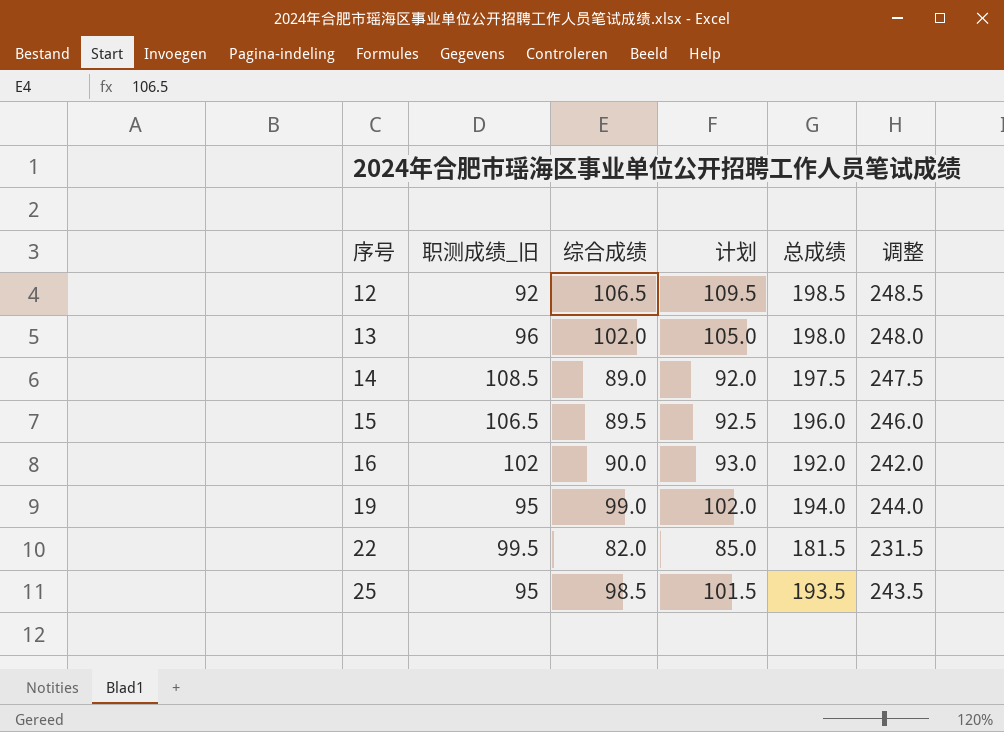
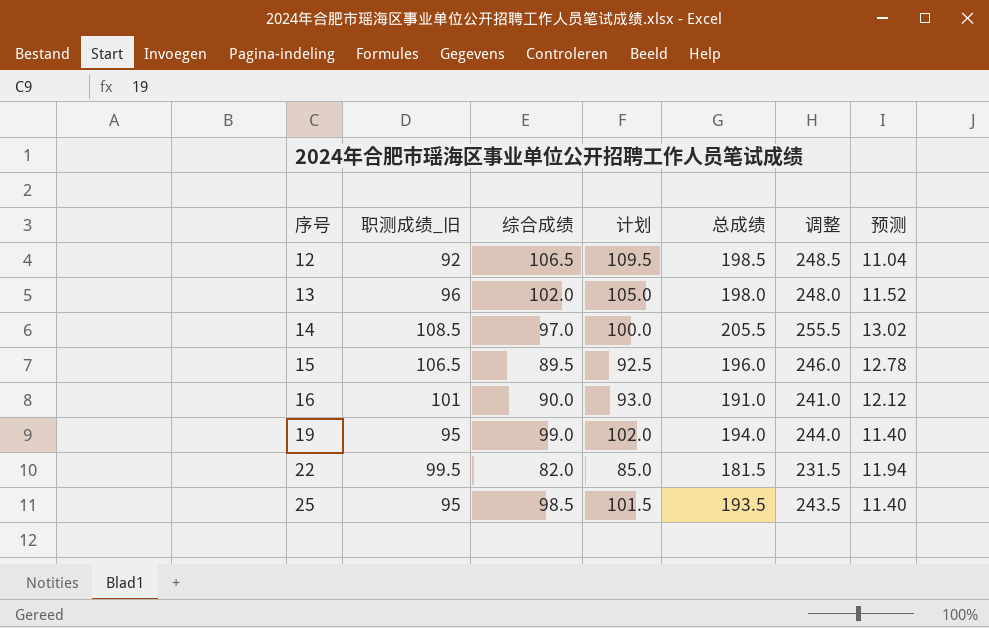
column 预测 | formula: none -> [职测成绩_旧] * 0.12
14 | 综合成绩: 89.0 -> 97.0
14 | 计划: 92.0 -> 100.0
14 | 总成绩: 197.5 -> 205.5
14 | 调整: 247.5 -> 255.5
16 | 职测成绩_旧: 102 -> 101
16 | 总成绩: 192.0 -> 191.0
16 | 调整: 242.0 -> 241.0

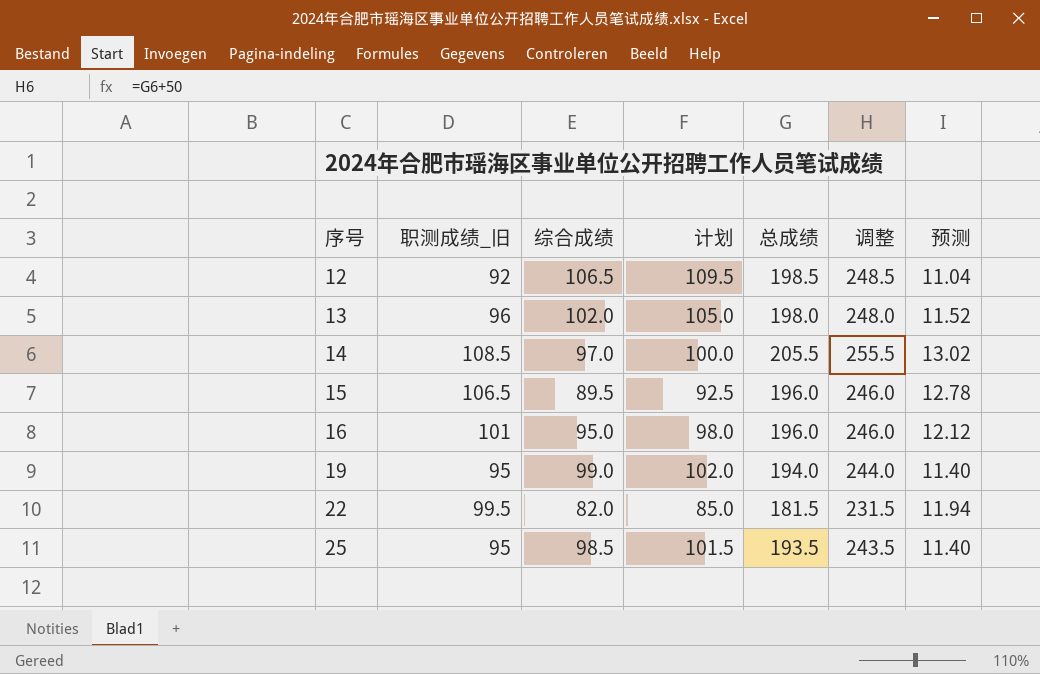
16 | 综合成绩: 90.0 -> 95.0
16 | 计划: 93.0 -> 98.0
16 | 总成绩: 191.0 -> 196.0
16 | 调整: 241.0 -> 246.0

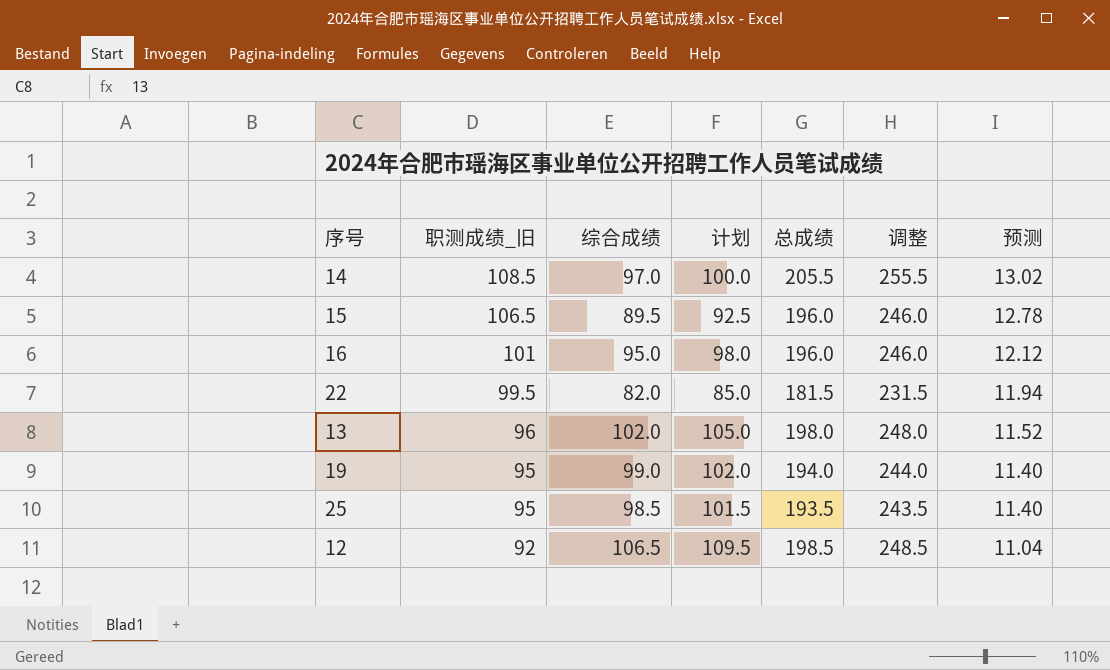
row order: 序号 ascending -> 职测成绩_旧 descending

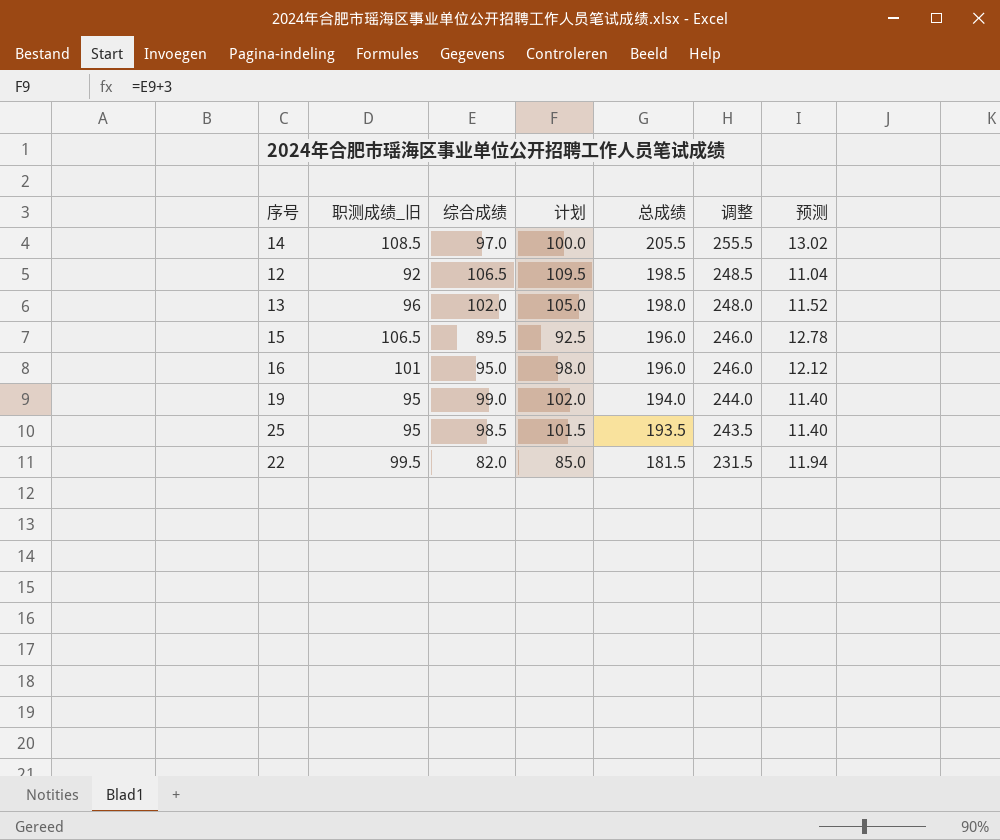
row order: 职测成绩_旧 descending -> 总成绩 descending

